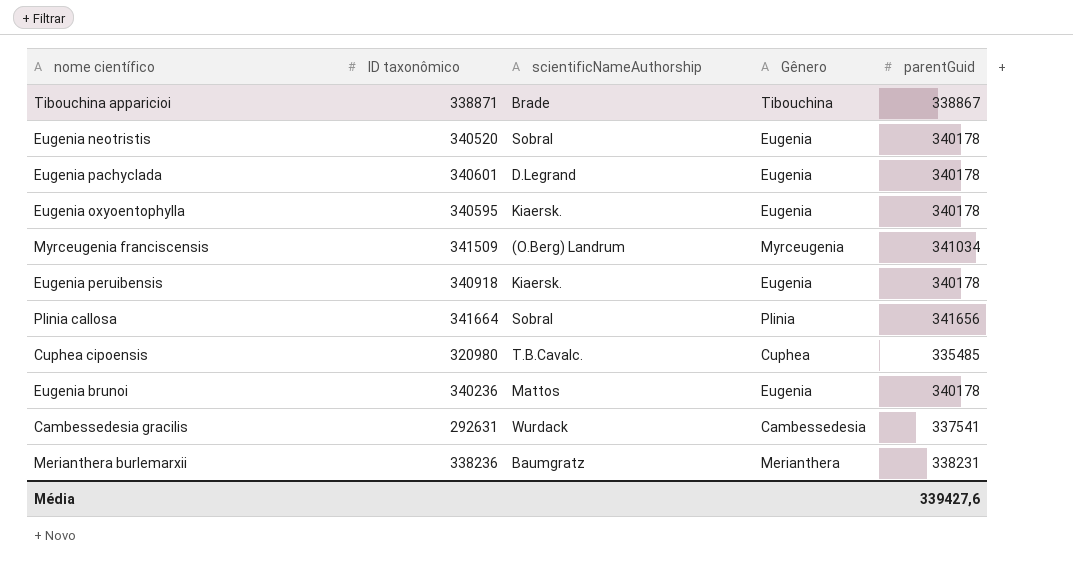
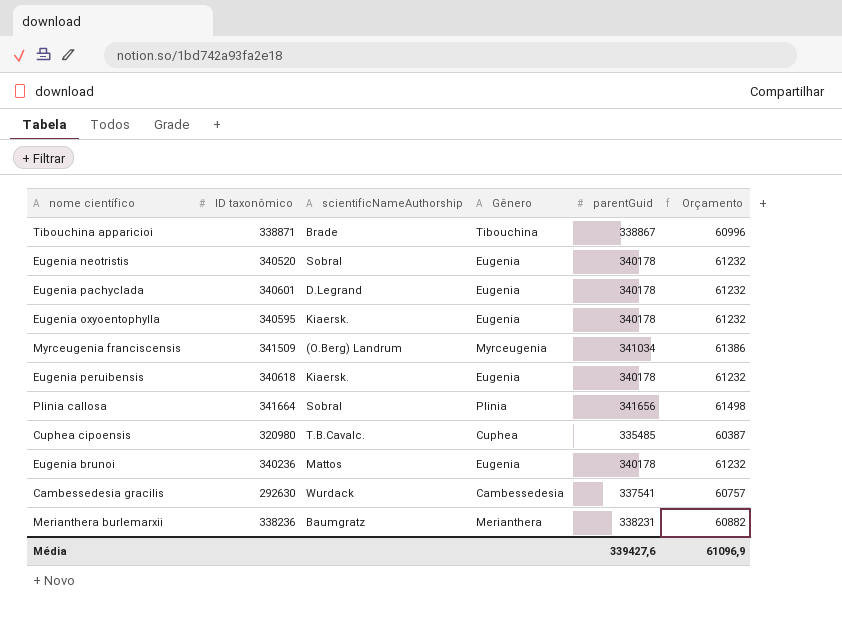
column Orçamento | formula: none -> [parentGuid] * 0,18
Eugenia peruibensis | ID taxonômico: 340918 -> 340618
Cambessedesia gracilis | ID taxonômico: 292631 -> 292630

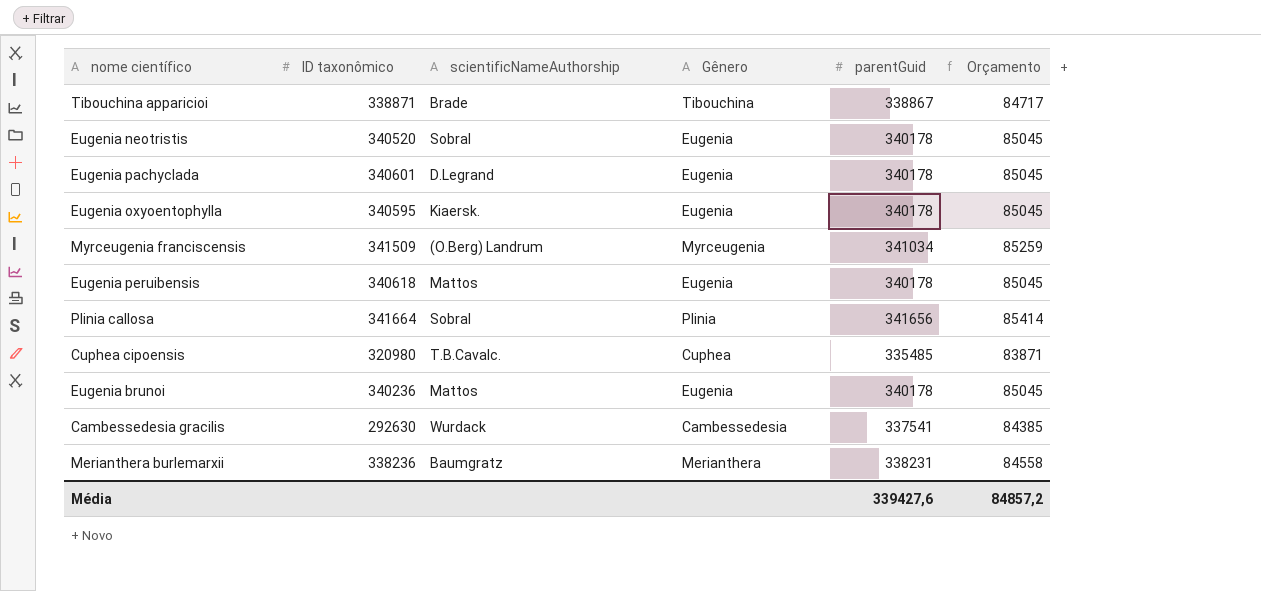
column Orçamento | formula: [parentGuid] * 0,18 -> [parentGuid] * 0,25
Eugenia peruibensis | scientificNameAuthorship: Kiaersk. -> Mattos
Média | Orçamento: 61096,9 -> 84857,2

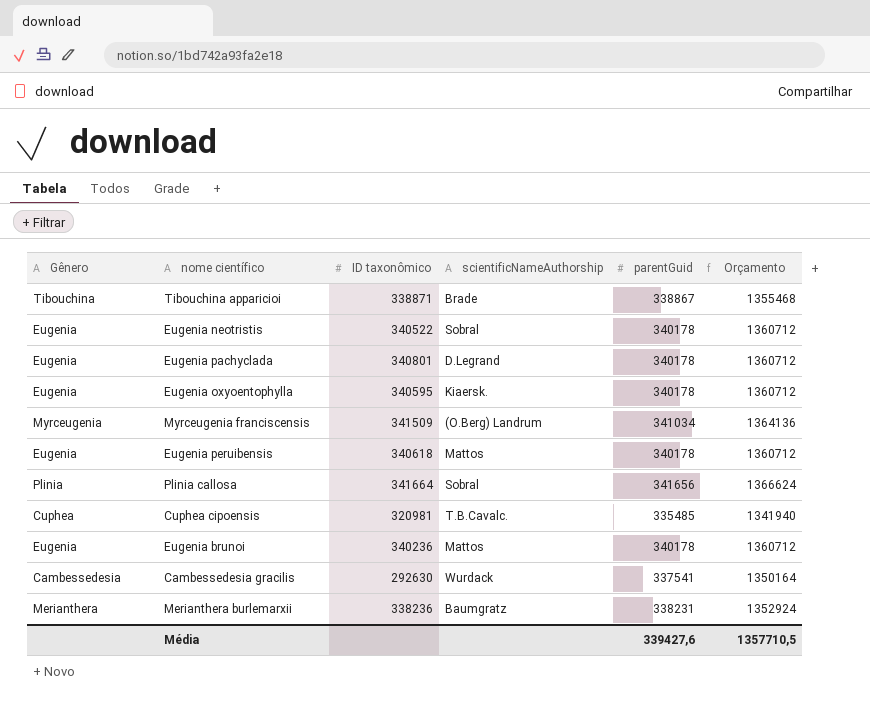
column Gênero | position: 4 -> 1
column Orçamento | formula: [parentGuid] * 0,25 -> [parentGuid] * 4
Eugenia neotristis | ID taxonômico: 340520 -> 340522
Eugenia pachyclada | ID taxonômico: 340601 -> 340801
Cuphea cipoensis | ID taxonômico: 320980 -> 320981
Média | Orçamento: 84857,2 -> 1357710,5

